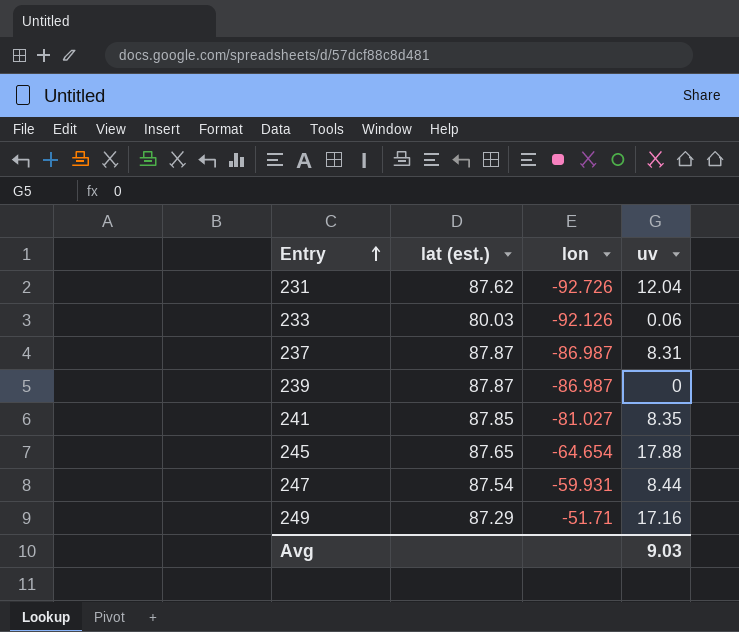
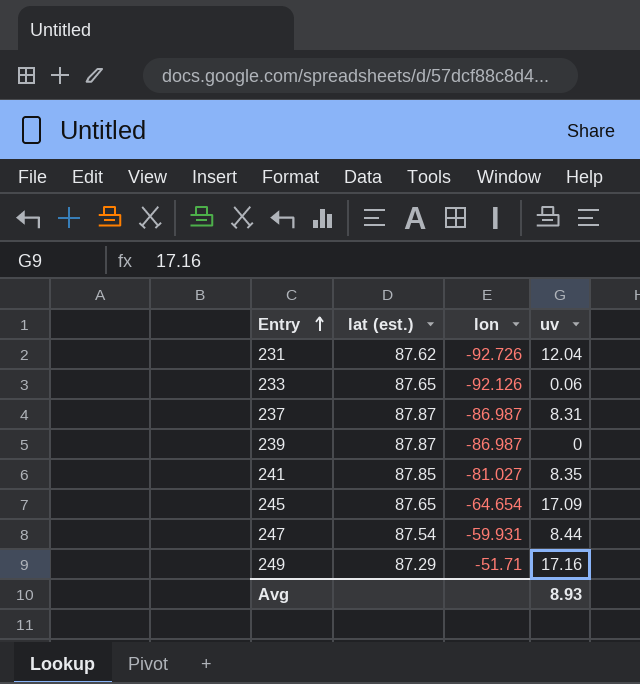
233 | lat (est.): 80.03 -> 87.65
245 | uv: 17.88 -> 17.09
Avg | uv: 9.03 -> 8.93

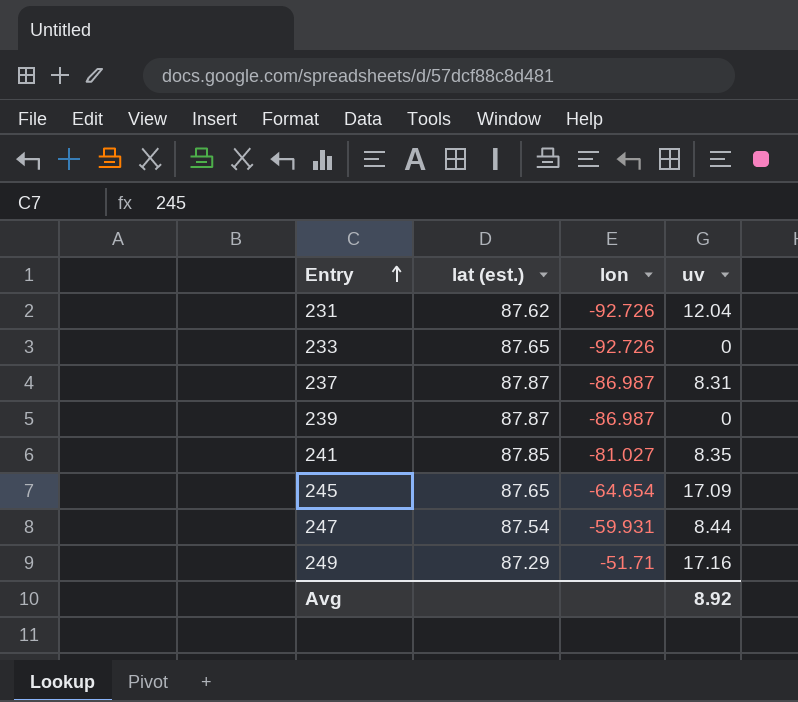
233 | lon: -92.126 -> -92.726
233 | uv: 0.06 -> 0
Avg | uv: 8.93 -> 8.92

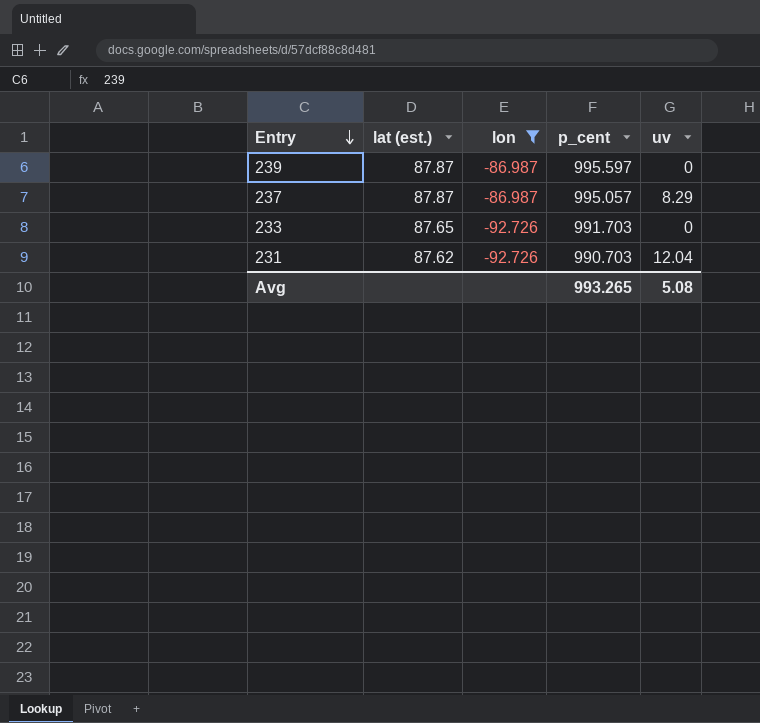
filter: none -> lon <= -86.987
row order: Entry ascending -> Entry descending
column p_cent | position: none -> 4
237 | uv: 8.31 -> 8.29
Avg | uv: 8.92 -> 5.08

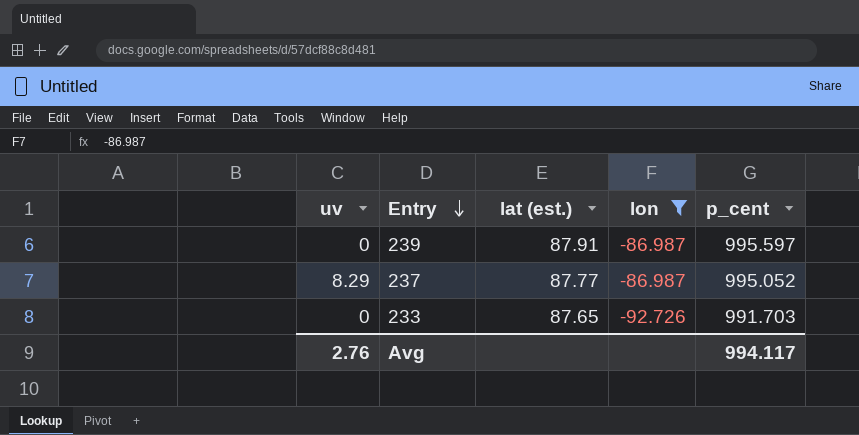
column uv | position: 5 -> 1
row 231: 87.62 | -92.726 | 990.703 | 12.04 -> none
239 | lat (est.): 87.87 -> 87.91
237 | lat (est.): 87.87 -> 87.77
237 | p_cent: 995.057 -> 995.052
Avg | uv: 5.08 -> 2.76
Avg | p_cent: 993.265 -> 994.117

